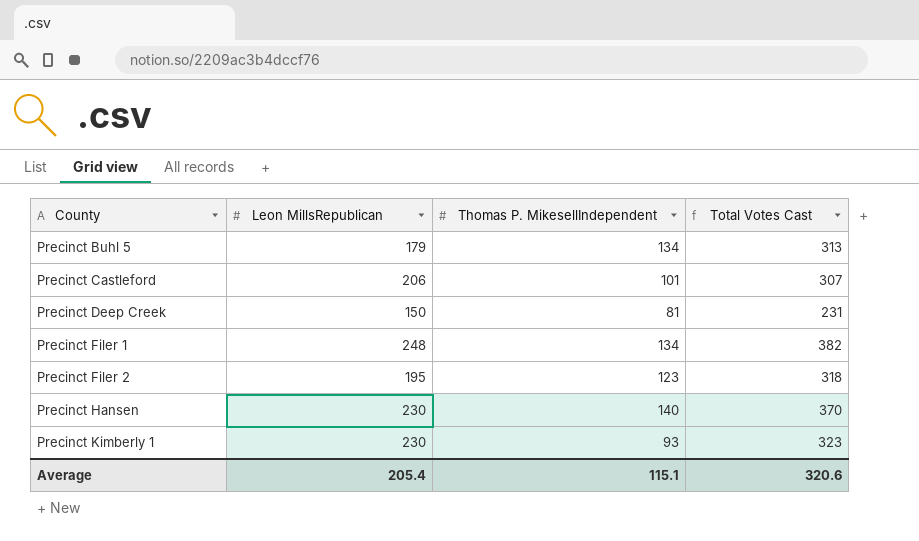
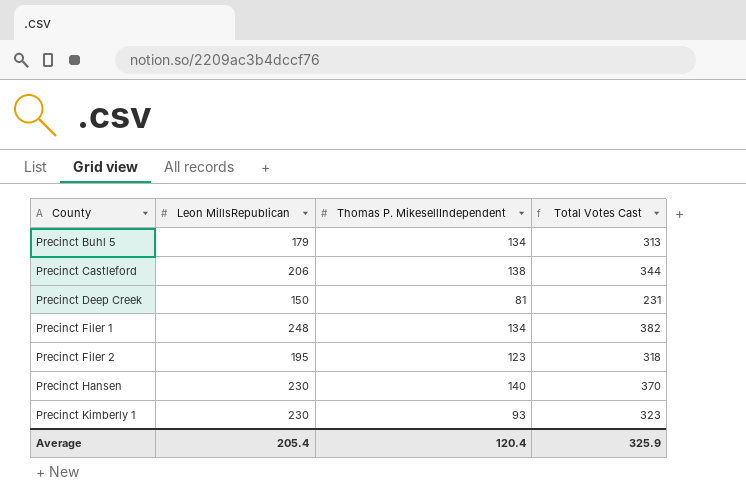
Precinct Castleford | Thomas P. MikesellIndependent: 101 -> 138
Precinct Castleford | Total Votes Cast: 307 -> 344
Average | Thomas P. MikesellIndependent: 115.1 -> 120.4
Average | Total Votes Cast: 320.6 -> 325.9

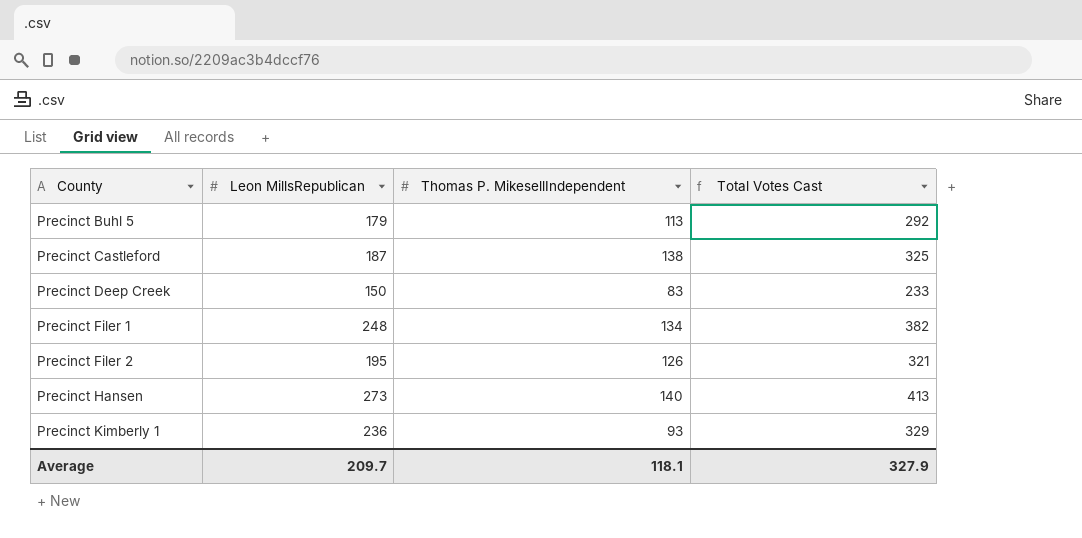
Precinct Buhl 5 | Thomas P. MikesellIndependent: 134 -> 113
Precinct Buhl 5 | Total Votes Cast: 313 -> 292
Precinct Castleford | Leon MillsRepublican: 206 -> 187
Precinct Castleford | Total Votes Cast: 344 -> 325
Precinct Deep Creek | Thomas P. MikesellIndependent: 81 -> 83
Precinct Deep Creek | Total Votes Cast: 231 -> 233
Precinct Filer 2 | Thomas P. MikesellIndependent: 123 -> 126
Precinct Filer 2 | Total Votes Cast: 318 -> 321
Precinct Hansen | Leon MillsRepublican: 230 -> 273
Precinct Hansen | Total Votes Cast: 370 -> 413
Precinct Kimberly 1 | Leon MillsRepublican: 230 -> 236
Precinct Kimberly 1 | Total Votes Cast: 323 -> 329
Average | Leon MillsRepublican: 205.4 -> 209.7
Average | Thomas P. MikesellIndependent: 120.4 -> 118.1
Average | Total Votes Cast: 325.9 -> 327.9

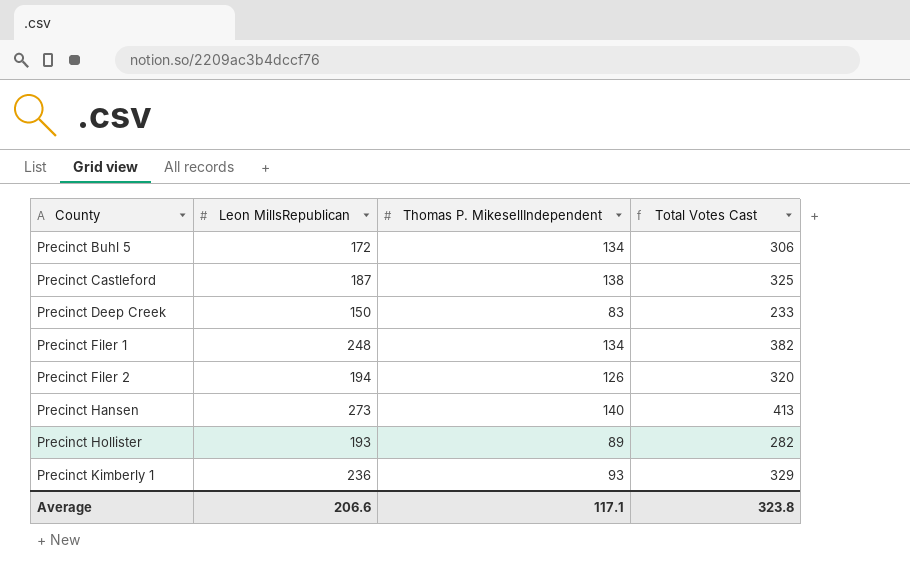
Precinct Buhl 5 | Leon MillsRepublican: 179 -> 172
Precinct Buhl 5 | Thomas P. MikesellIndependent: 113 -> 134
Precinct Buhl 5 | Total Votes Cast: 292 -> 306
Precinct Filer 2 | Leon MillsRepublican: 195 -> 194
Precinct Filer 2 | Total Votes Cast: 321 -> 320
row Precinct Hollister: none -> 193 | 89 | 282
Average | Leon MillsRepublican: 209.7 -> 206.6
Average | Thomas P. MikesellIndependent: 118.1 -> 117.1
Average | Total Votes Cast: 327.9 -> 323.8

